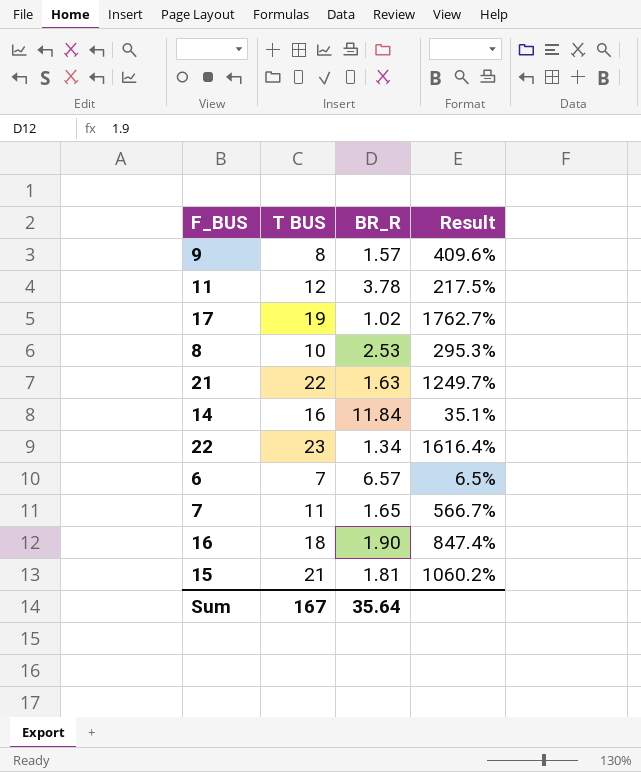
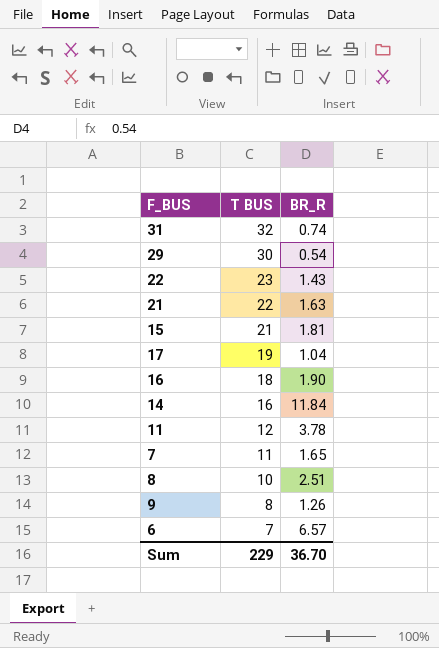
row order: none -> T BUS descending
column Result | formula: ([T BUS] - [BR_R]) / [BR_R] -> none
row 31: none -> 32 | 0.74
row 29: none -> 30 | 0.54
22 | BR_R: 1.34 -> 1.43
17 | BR_R: 1.02 -> 1.04
8 | BR_R: 2.53 -> 2.51
9 | BR_R: 1.57 -> 1.26
Sum | T BUS: 167 -> 229
Sum | BR_R: 35.64 -> 36.70

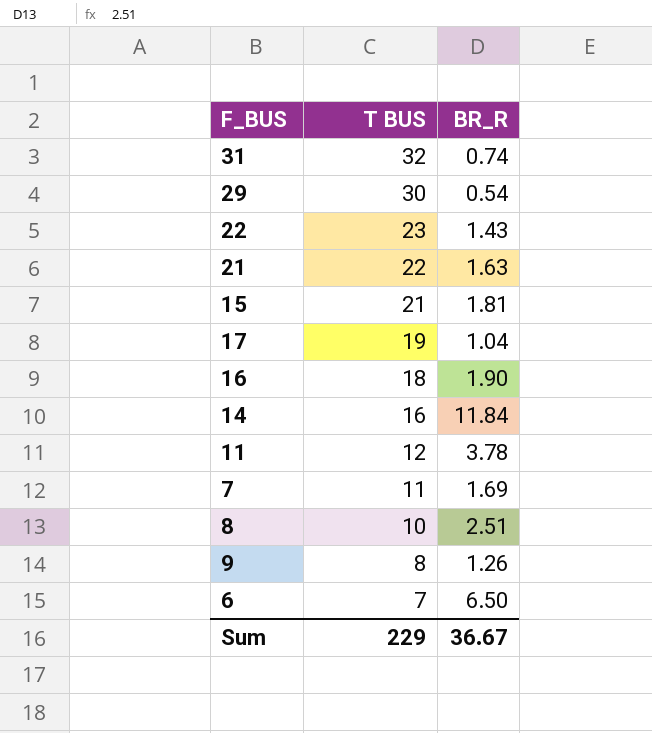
7 | BR_R: 1.65 -> 1.69
6 | BR_R: 6.57 -> 6.50
Sum | BR_R: 36.70 -> 36.67

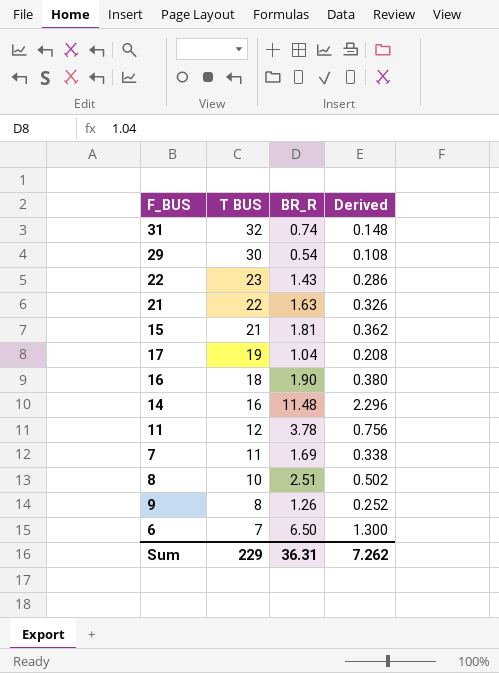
column Derived | formula: none -> [BR_R] * 0.2
14 | BR_R: 11.84 -> 11.48
Sum | BR_R: 36.67 -> 36.31

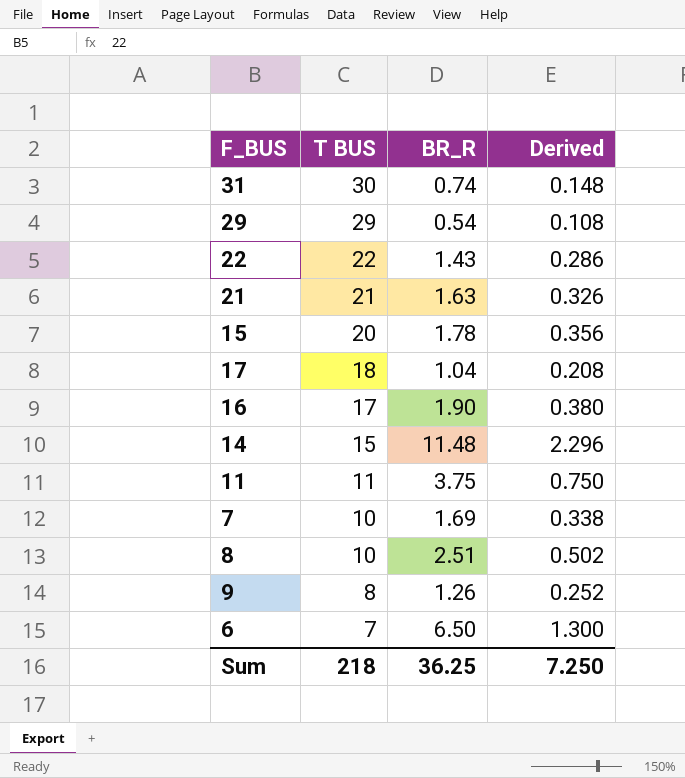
31 | T BUS: 32 -> 30
29 | T BUS: 30 -> 29
22 | T BUS: 23 -> 22
21 | T BUS: 22 -> 21
15 | T BUS: 21 -> 20
15 | BR_R: 1.81 -> 1.78
15 | Derived: 0.362 -> 0.356
17 | T BUS: 19 -> 18
16 | T BUS: 18 -> 17
14 | T BUS: 16 -> 15
11 | T BUS: 12 -> 11
11 | BR_R: 3.78 -> 3.75
11 | Derived: 0.756 -> 0.750
7 | T BUS: 11 -> 10
Sum | T BUS: 229 -> 218
Sum | BR_R: 36.31 -> 36.25
Sum | Derived: 7.262 -> 7.250

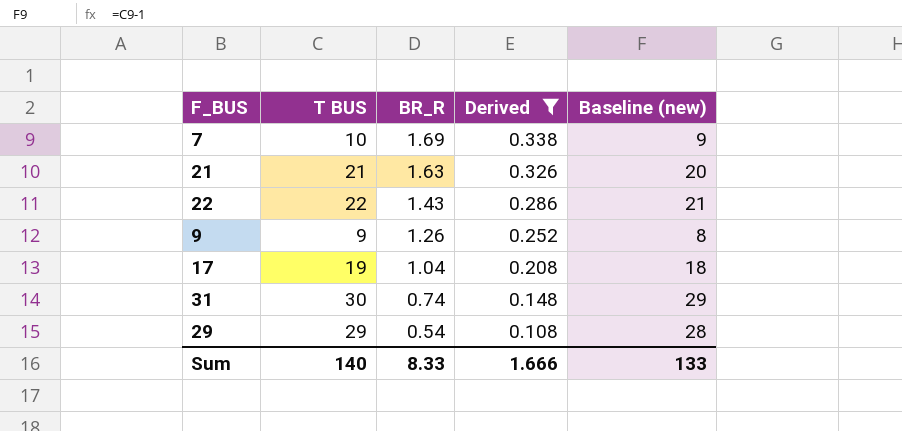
filter: none -> Derived <= 0.338
row order: T BUS descending -> BR_R descending
column Baseline (new) | formula: none -> [T BUS] - 1
9 | T BUS: 8 -> 9
17 | T BUS: 18 -> 19
Sum | T BUS: 218 -> 140
Sum | BR_R: 36.25 -> 8.33
Sum | Derived: 7.250 -> 1.666

